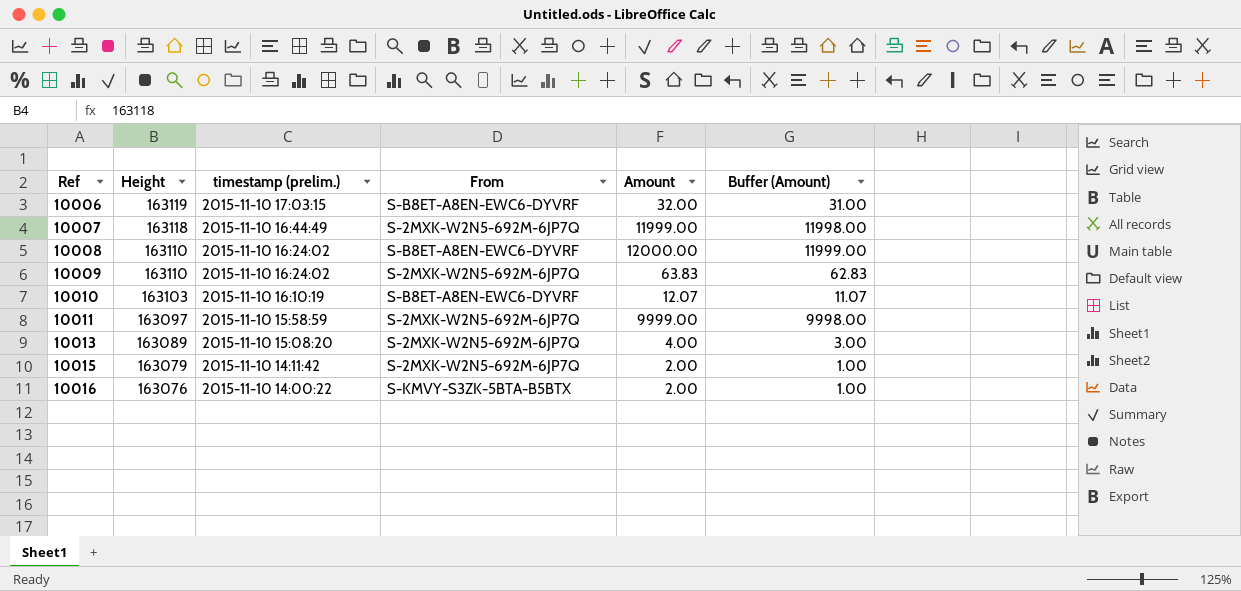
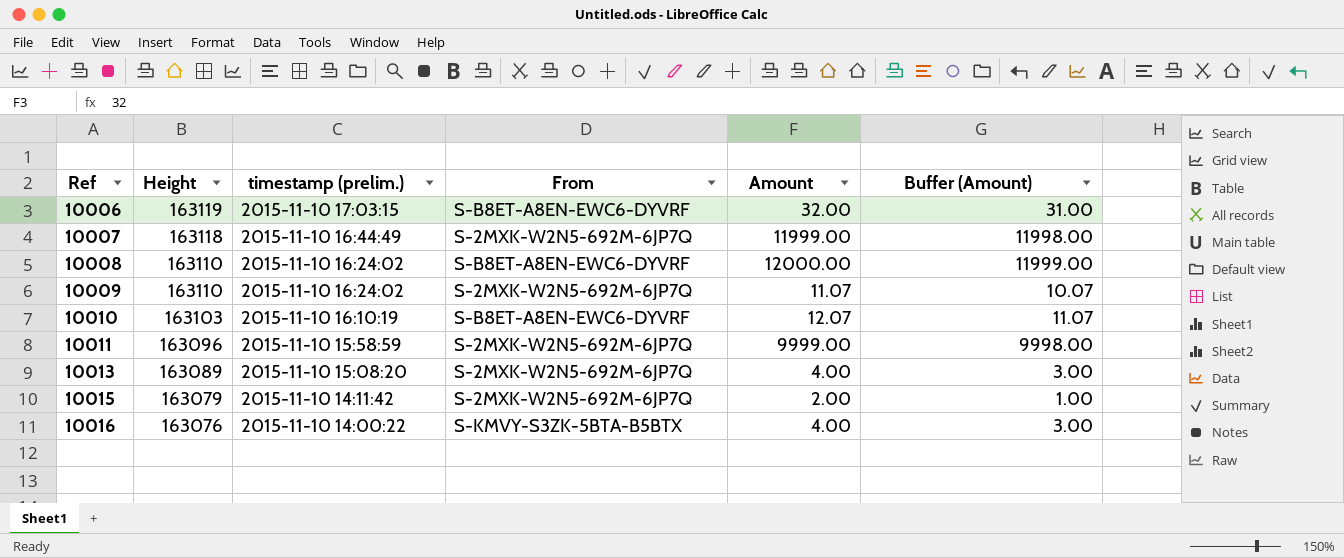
10009 | Amount: 63.83 -> 11.07
10009 | Buffer (Amount): 62.83 -> 10.07
10011 | Height: 163097 -> 163096
10016 | Amount: 2.00 -> 4.00
10016 | Buffer (Amount): 1.00 -> 3.00

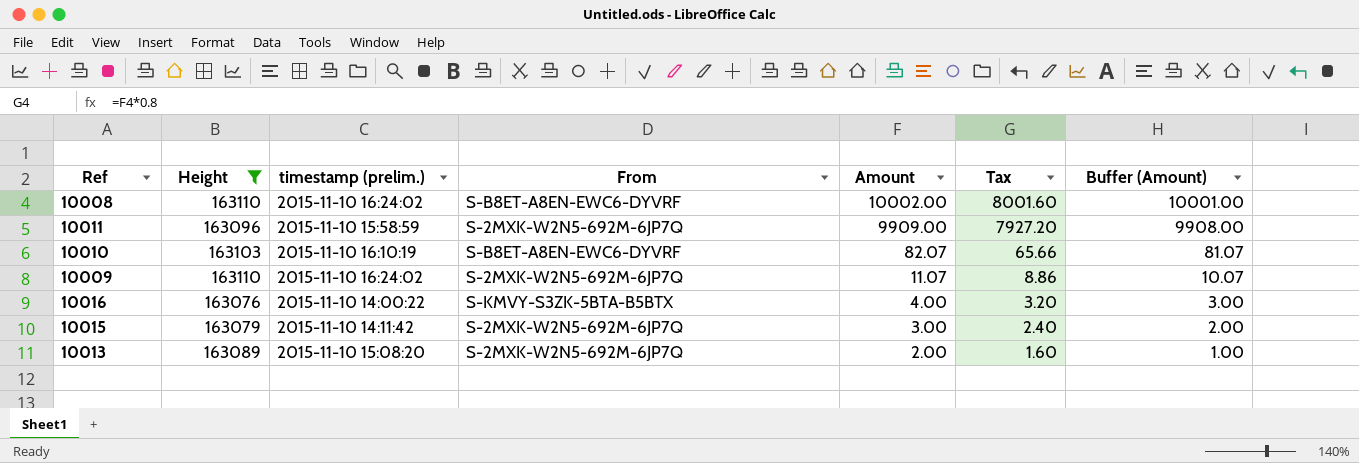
filter: none -> Height <= 163110
row order: Ref ascending -> Amount descending
column Tax | formula: none -> [Amount] * 0.8
10008 | Amount: 12000.00 -> 10002.00
10008 | Buffer (Amount): 11999.00 -> 10001.00
10011 | Amount: 9999.00 -> 9909.00
10011 | Buffer (Amount): 9998.00 -> 9908.00
10010 | Amount: 12.07 -> 82.07
10010 | Buffer (Amount): 11.07 -> 81.07
10015 | Amount: 2.00 -> 3.00
10015 | Buffer (Amount): 1.00 -> 2.00
10013 | Amount: 4.00 -> 2.00
10013 | Buffer (Amount): 3.00 -> 1.00

